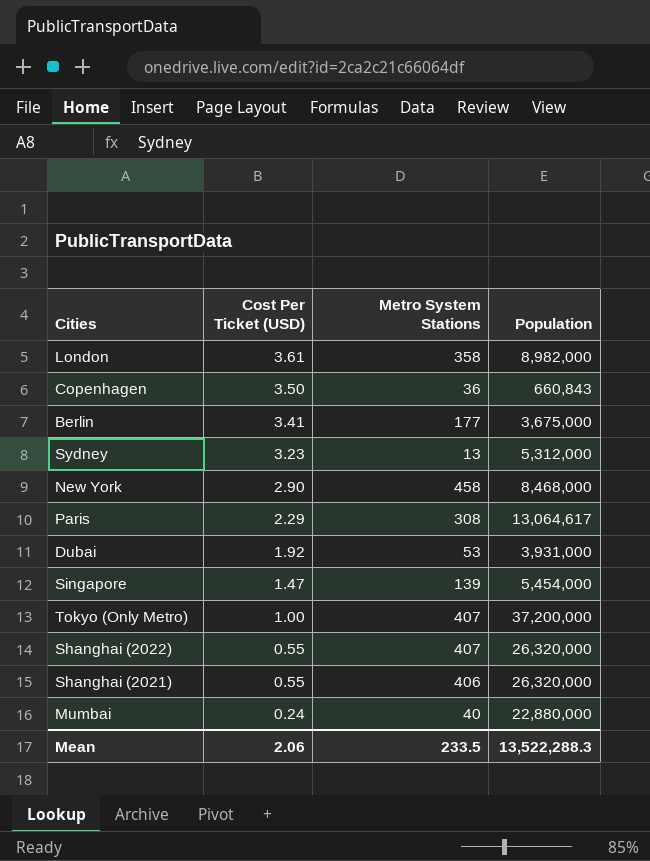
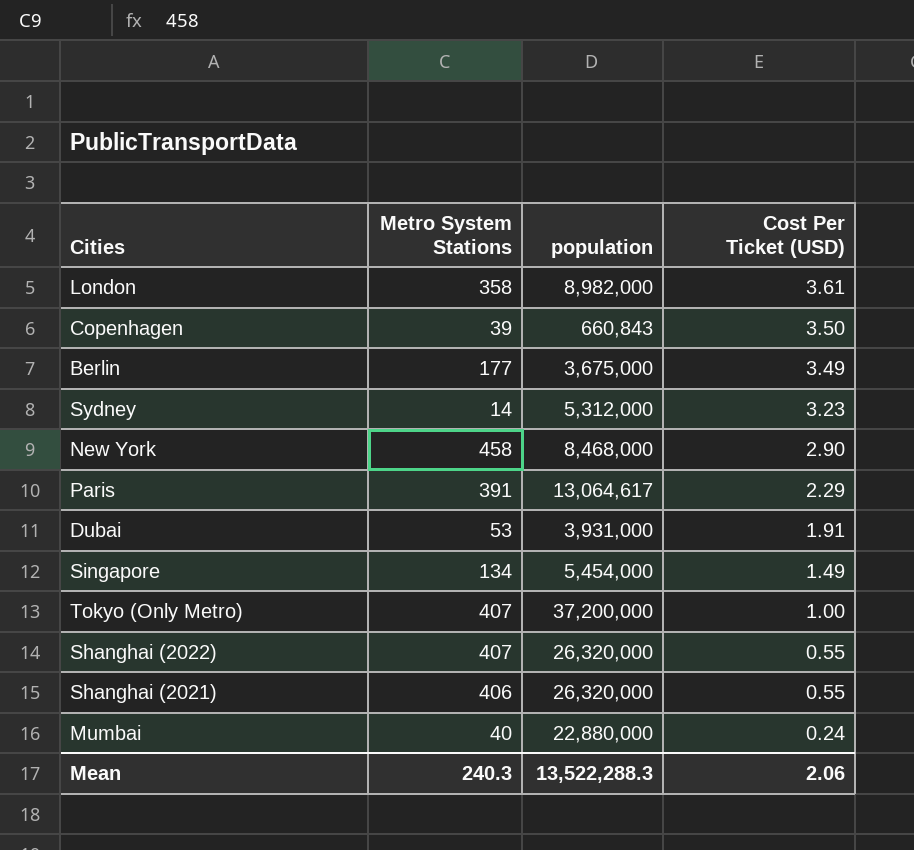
column name: Population -> population
column Cost Per Ticket (USD) | position: 2 -> 4
Copenhagen | Metro System Stations: 36 -> 39
Berlin | Cost Per Ticket (USD): 3.41 -> 3.49
Sydney | Metro System Stations: 13 -> 14
Paris | Metro System Stations: 308 -> 391
Dubai | Cost Per Ticket (USD): 1.92 -> 1.91
Singapore | Metro System Stations: 139 -> 134
Singapore | Cost Per Ticket (USD): 1.47 -> 1.49
Mean | Metro System Stations: 233.5 -> 240.3

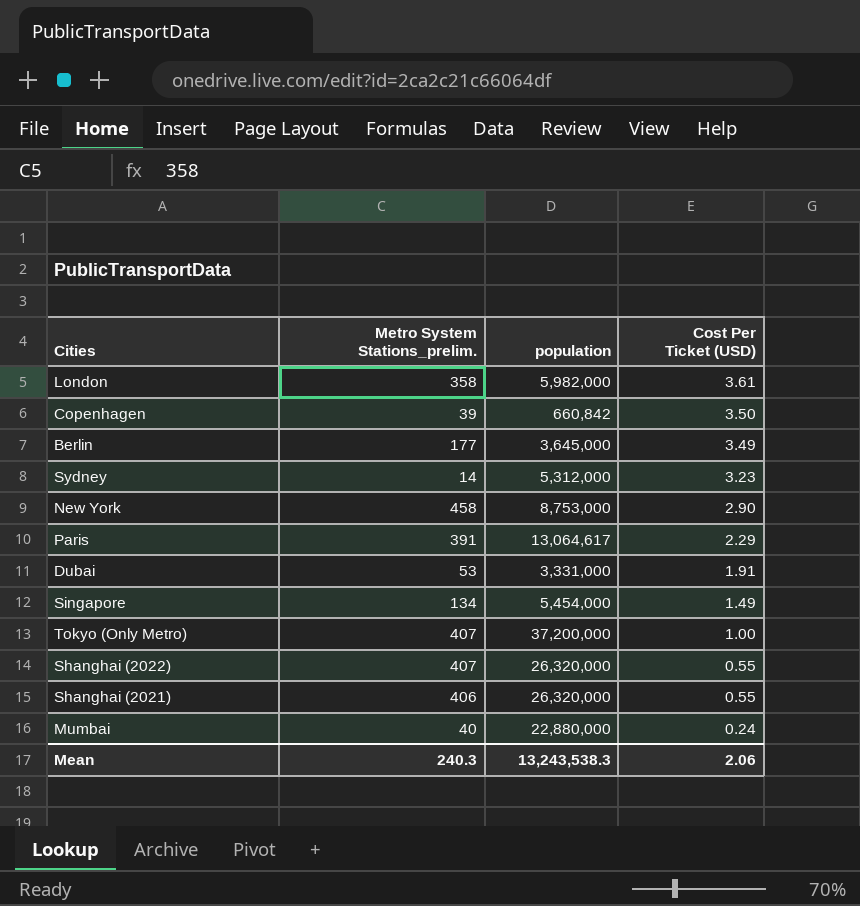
column name: Metro System Stations -> Metro System Stations_prelim.
London | population: 8,982,000 -> 5,982,000
Copenhagen | population: 660,843 -> 660,842
Berlin | population: 3,675,000 -> 3,645,000
New York | population: 8,468,000 -> 8,753,000
Dubai | population: 3,931,000 -> 3,331,000
Mean | population: 13,522,288.3 -> 13,243,538.3

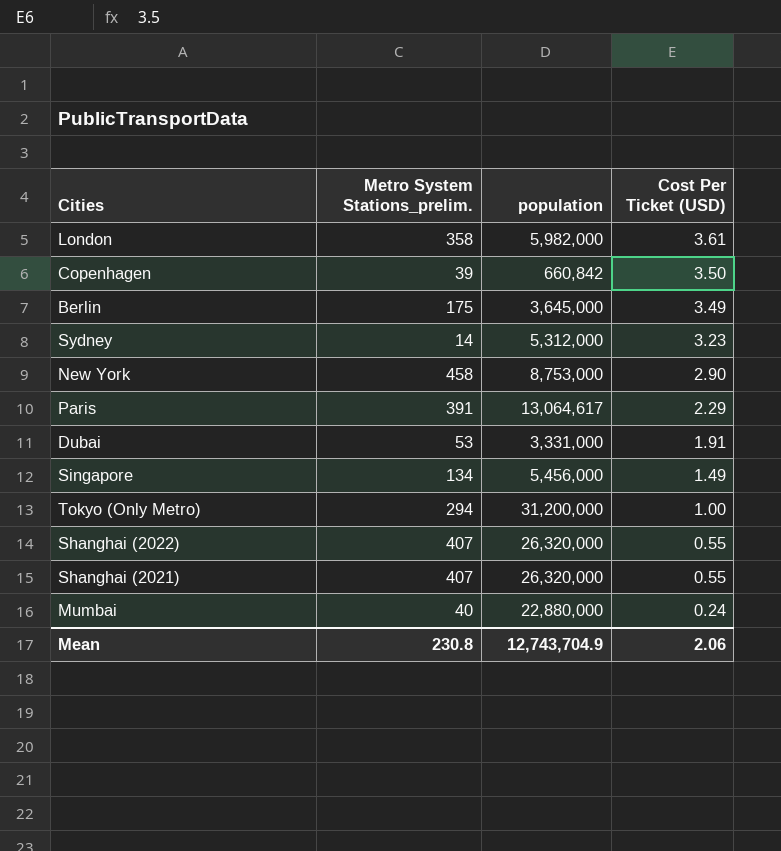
Berlin | Metro System Stations_prelim.: 177 -> 175
Singapore | population: 5,454,000 -> 5,456,000
Tokyo (Only Metro) | Metro System Stations_prelim.: 407 -> 294
Tokyo (Only Metro) | population: 37,200,000 -> 31,200,000
Shanghai (2021) | Metro System Stations_prelim.: 406 -> 407
Mean | Metro System Stations_prelim.: 240.3 -> 230.8
Mean | population: 13,243,538.3 -> 12,743,704.9

